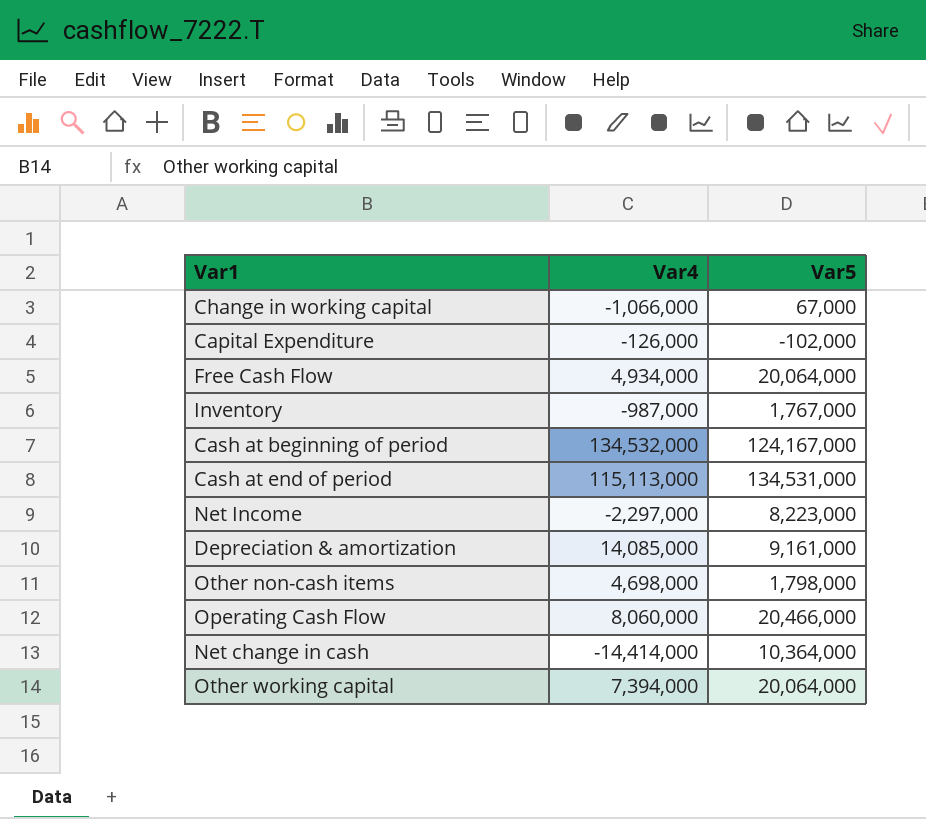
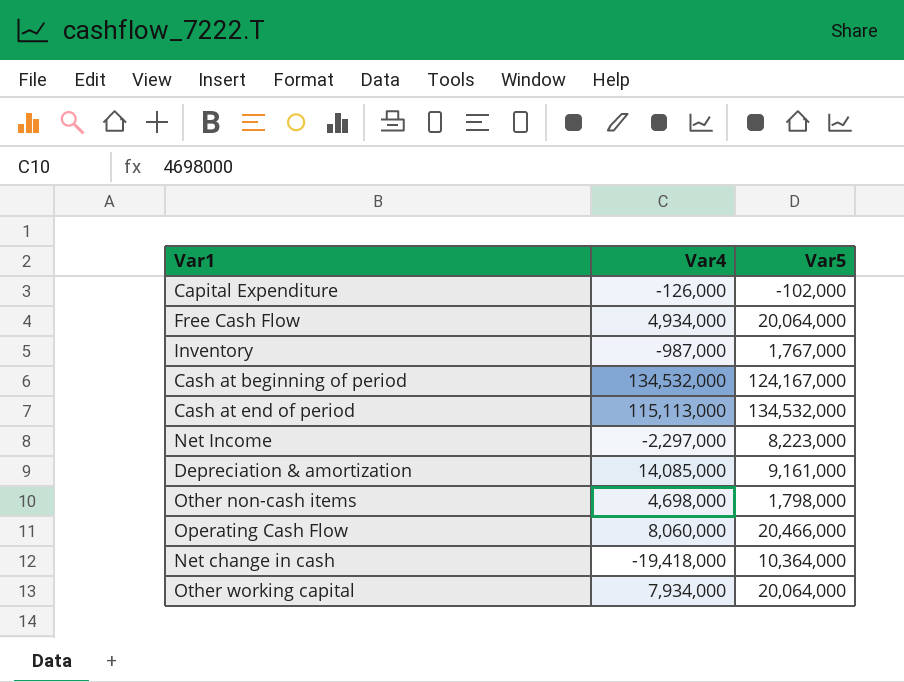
row Change in working capital: -1,066,000 | 67,000 -> none
Cash at end of period | Var5: 134,531,000 -> 134,532,000
Net change in cash | Var4: -14,414,000 -> -19,418,000
Other working capital | Var4: 7,394,000 -> 7,934,000

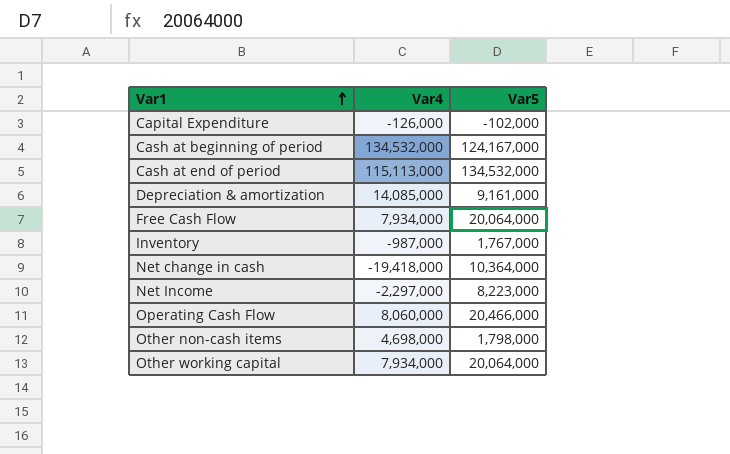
row order: none -> Var1 ascending
Free Cash Flow | Var4: 4,934,000 -> 7,934,000

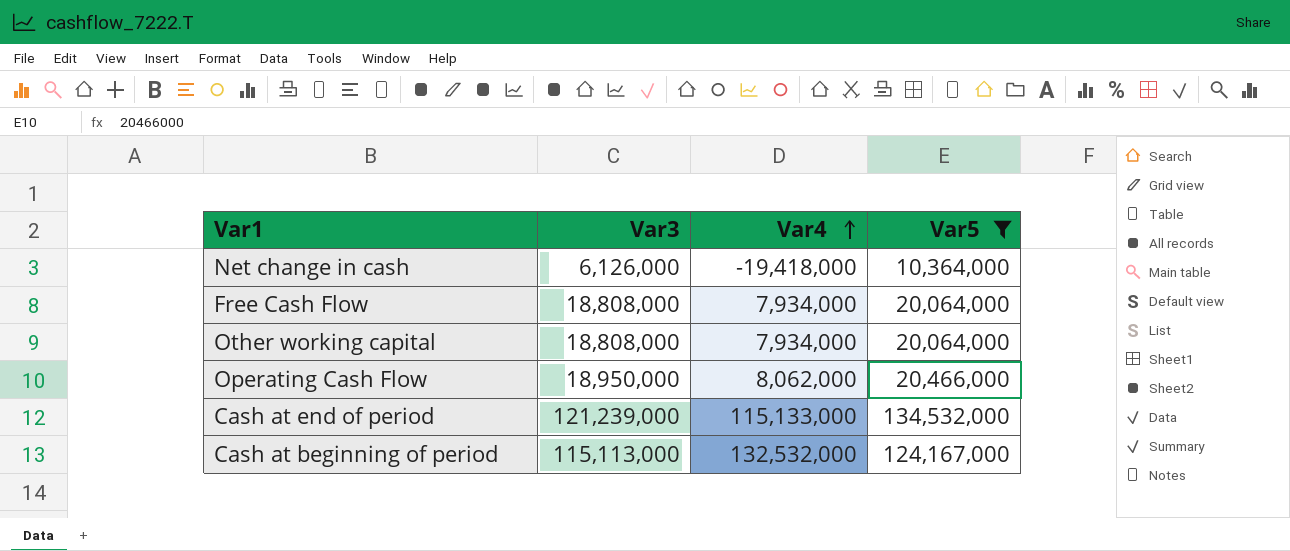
filter: none -> Var5 >= 10,364,000
row order: Var1 ascending -> Var4 ascending
column Var3 | position: none -> 2
Operating Cash Flow | Var4: 8,060,000 -> 8,062,000
Cash at end of period | Var4: 115,113,000 -> 115,133,000
Cash at beginning of period | Var4: 134,532,000 -> 132,532,000

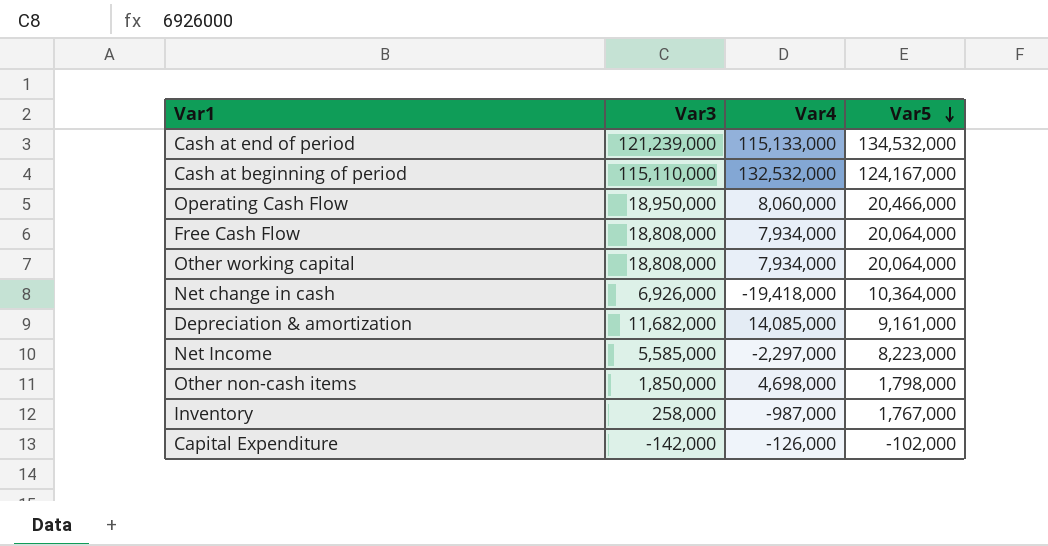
filter: Var5 >= 10,364,000 -> none
row order: Var4 ascending -> Var5 descending
Cash at beginning of period | Var3: 115,113,000 -> 115,110,000
Operating Cash Flow | Var4: 8,062,000 -> 8,060,000
Net change in cash | Var3: 6,126,000 -> 6,926,000

